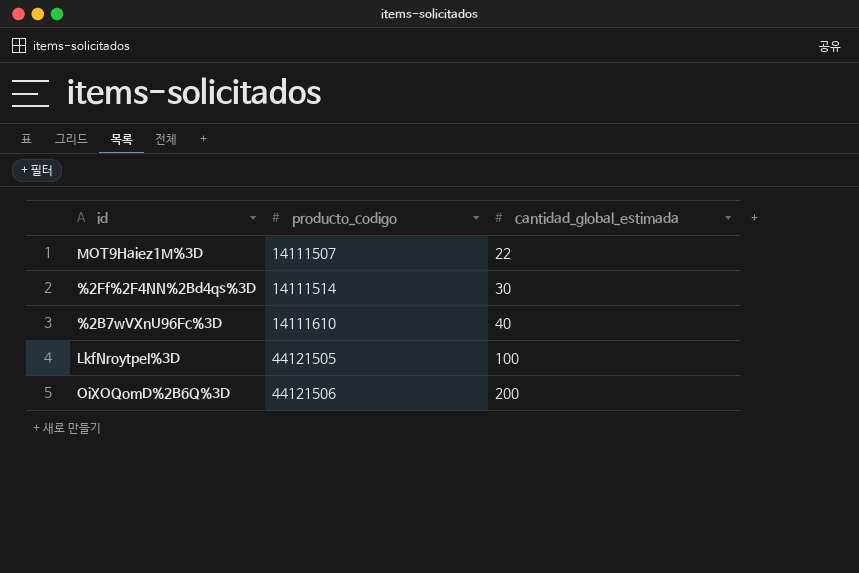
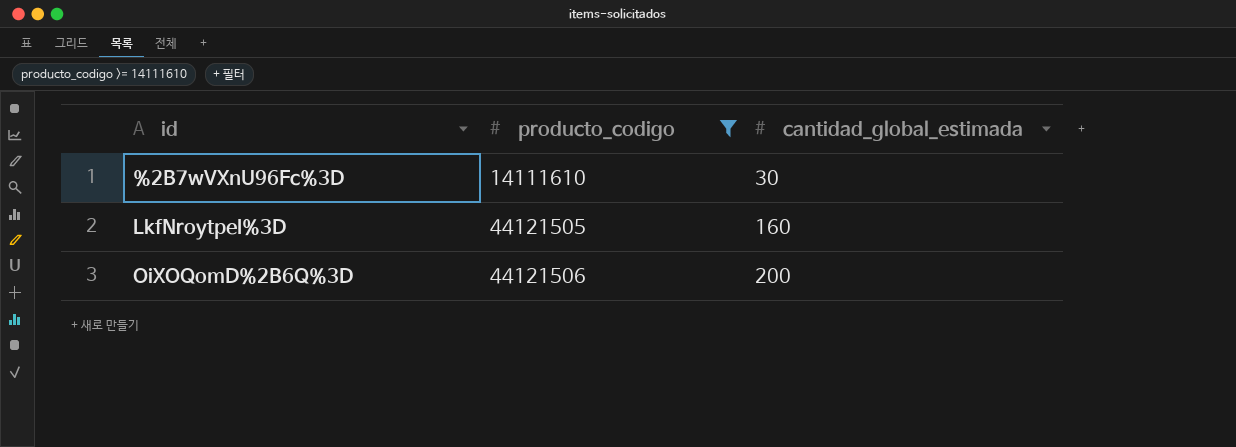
filter: none -> producto_codigo >= 14111610
%2B7wVXnU96Fc%3D | cantidad_global_estimada: 40 -> 30
LkfNroytpeI%3D | cantidad_global_estimada: 100 -> 160

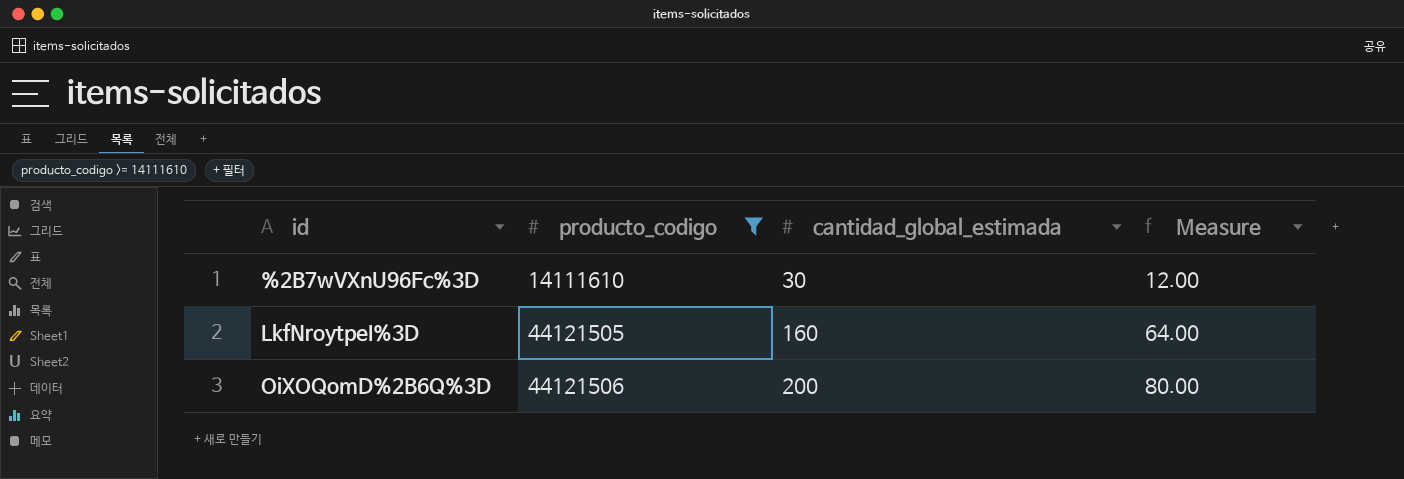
column Measure | formula: none -> [cantidad_global_estimada] * 0.4

